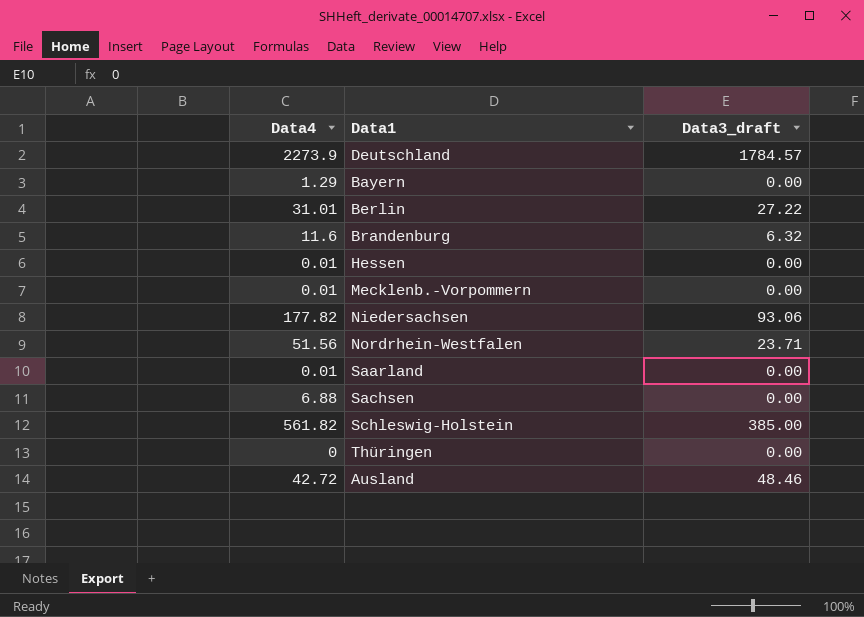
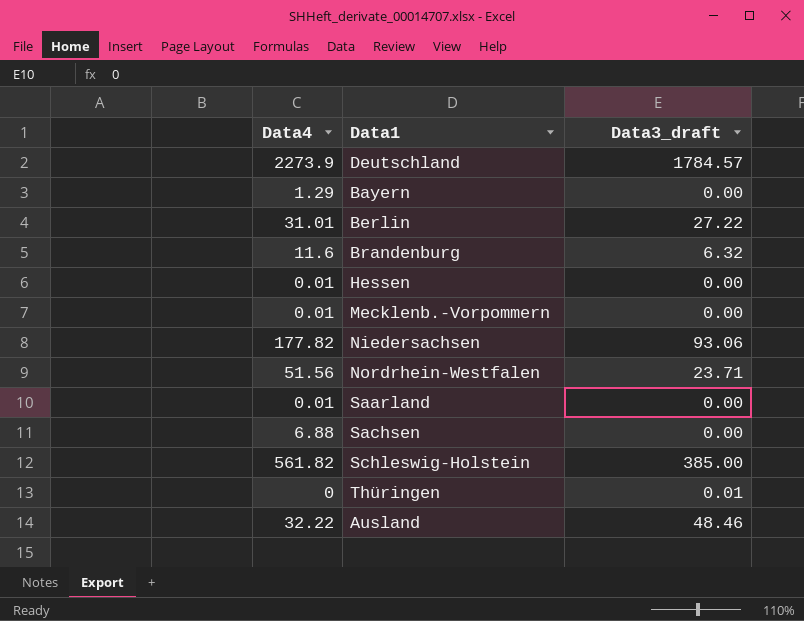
Thüringen | Data3_draft: 0.00 -> 0.01
Ausland | Data4: 42.72 -> 32.22

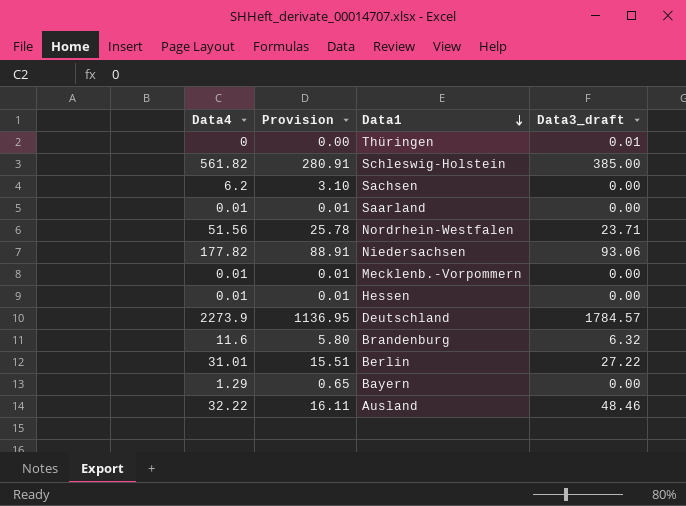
row order: none -> Data1 descending
column Provision | formula: none -> [Data4] * 0.5
Sachsen | Data4: 6.88 -> 6.2

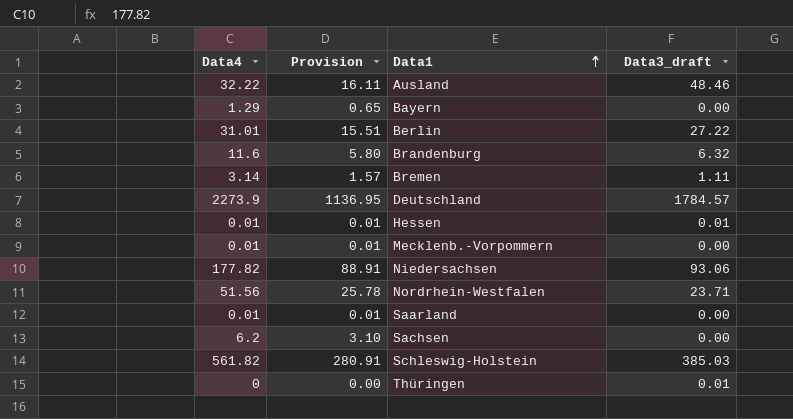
row order: Data1 descending -> Data1 ascending
row Bremen: none -> 3.14 | 1.57 | 1.11
Hessen | Data3_draft: 0.00 -> 0.01
Schleswig-Holstein | Data3_draft: 385.00 -> 385.03

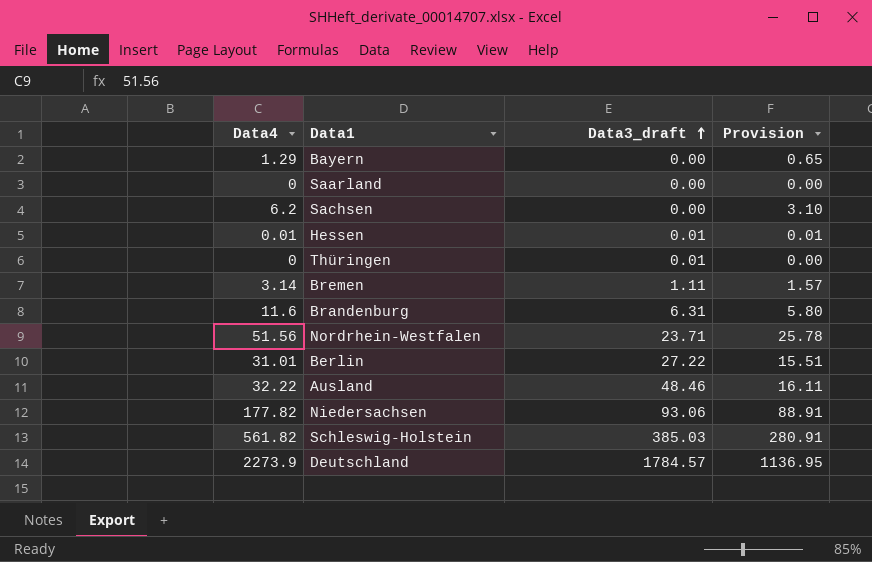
row order: Data1 ascending -> Data3_draft ascending
column Provision | position: 2 -> 4
row Mecklenb.-Vorpommern: 0.01 | 0.01 | 0.00 -> none
Saarland | Data4: 0.01 -> 0
Saarland | Provision: 0.01 -> 0.00
Brandenburg | Data3_draft: 6.32 -> 6.31

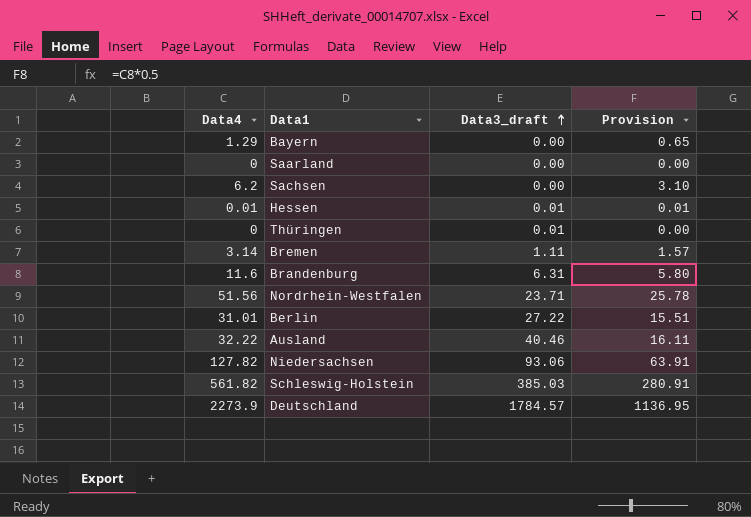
Ausland | Data3_draft: 48.46 -> 40.46
Niedersachsen | Data4: 177.82 -> 127.82
Niedersachsen | Provision: 88.91 -> 63.91

